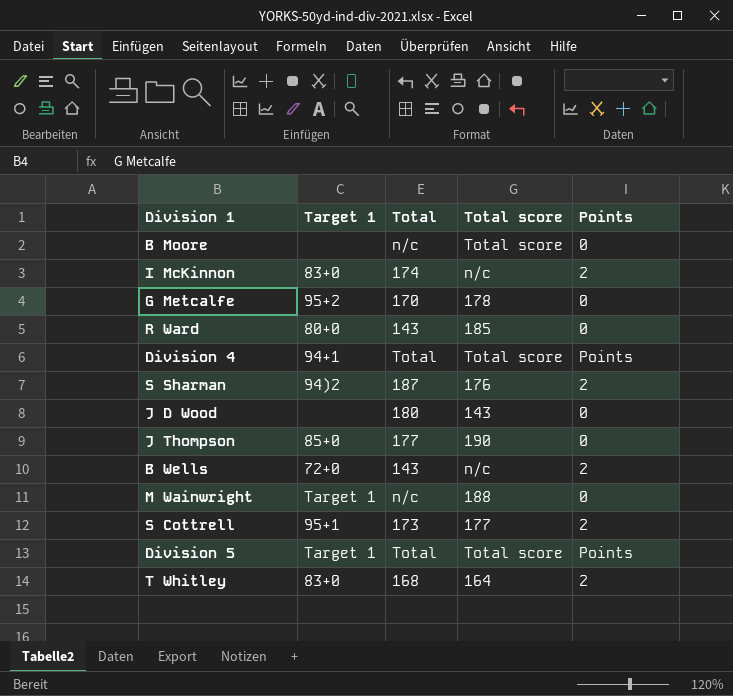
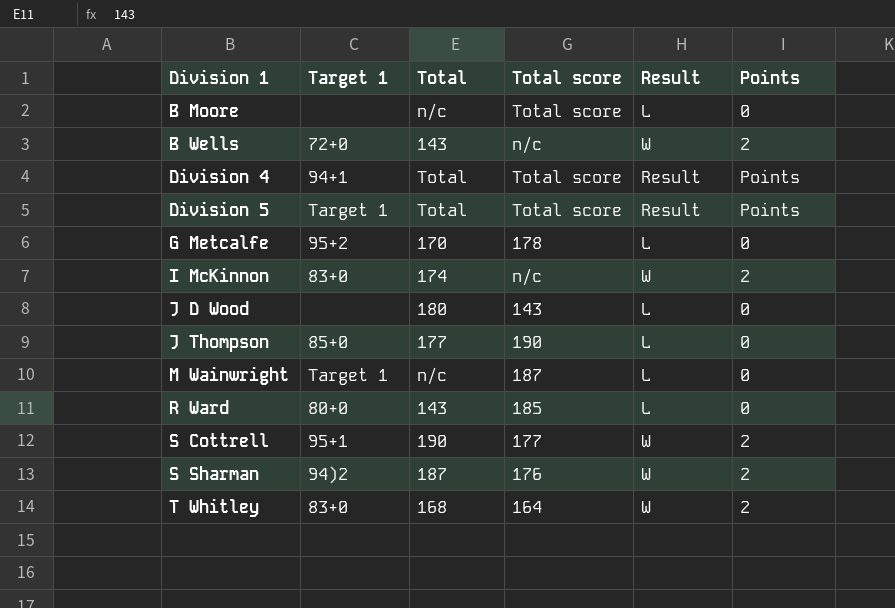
row order: none -> Division 1 ascending
column Result | position: none -> 5
M Wainwright | Total score: 188 -> 187
S Cottrell | Total: 173 -> 190

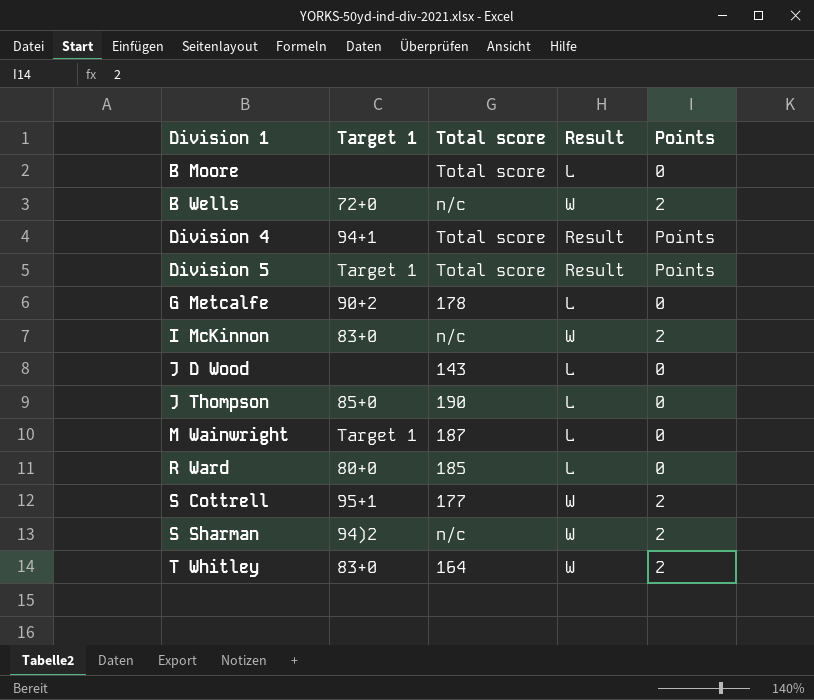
column Total | position: 3 -> none
G Metcalfe | Target 1: 95+2 -> 90+2
S Sharman | Total score: 176 -> n/c

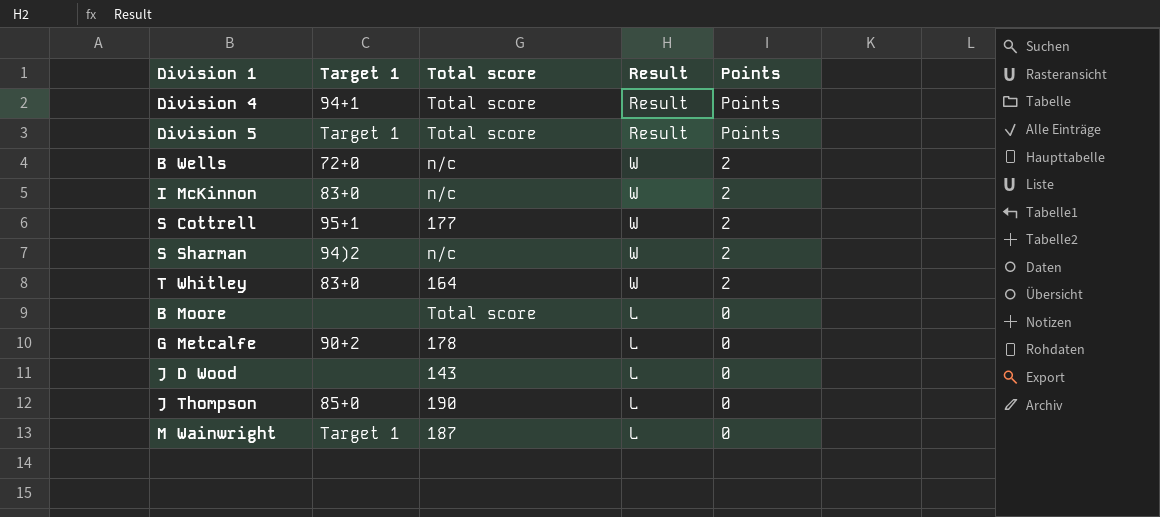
row order: Division 1 ascending -> Points descending
row R Ward: 80+0 | 185 | L | 0 -> none

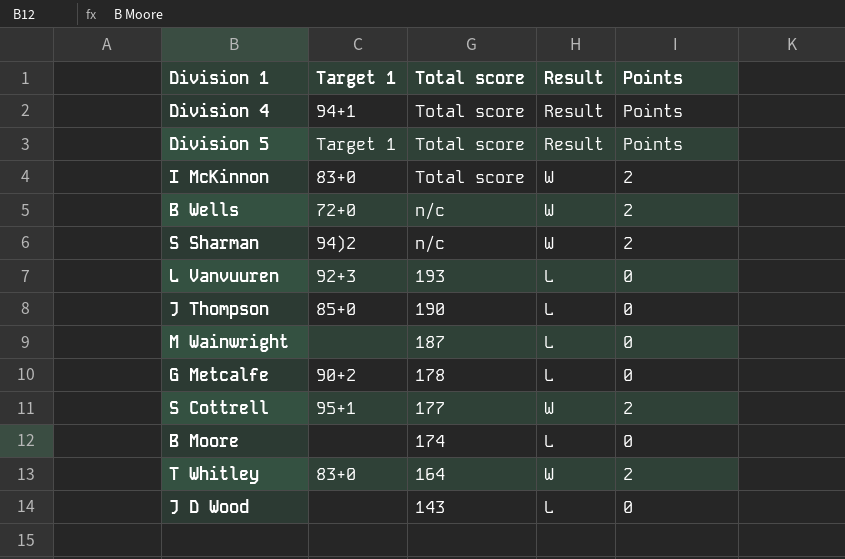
row order: Points descending -> Total score descending
I McKinnon | Total score: n/c -> Total score
row L Vanvuuren: none -> 92+3 | 193 | L | 0
M Wainwright | Target 1: Target 1 -> none
B Moore | Total score: Total score -> 174

